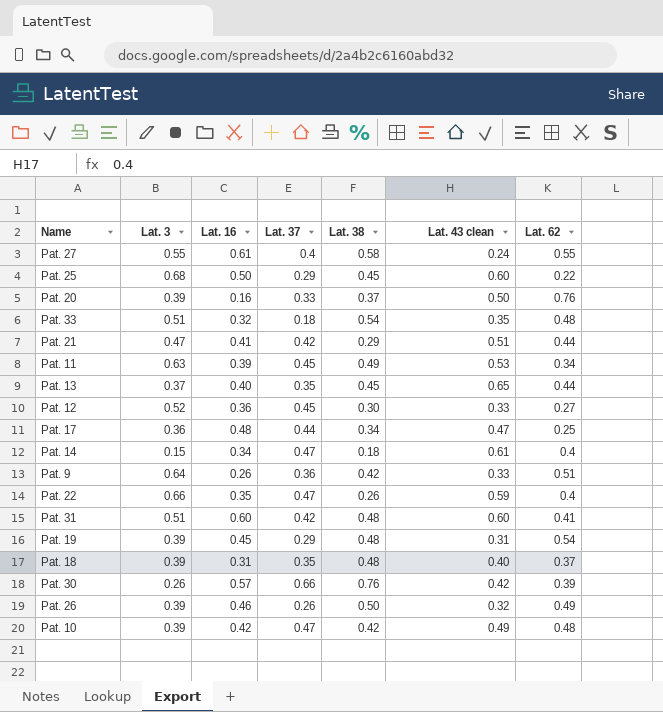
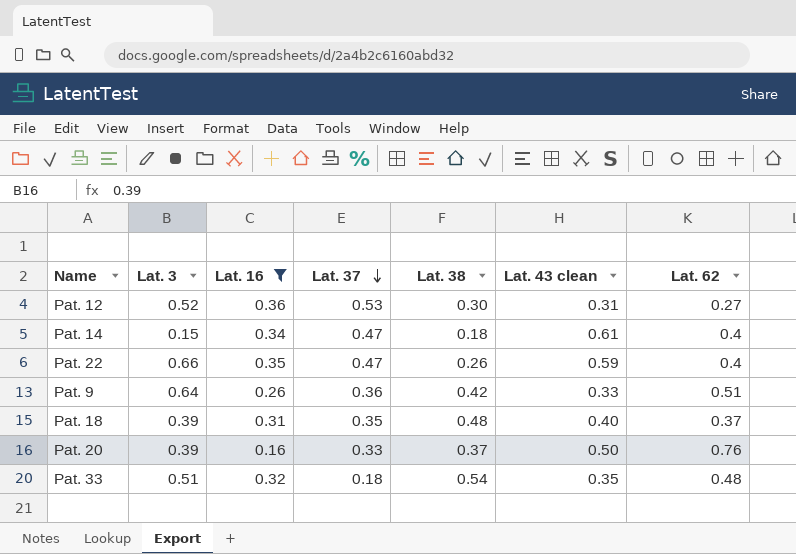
filter: none -> Lat. 16 <= 0.36
row order: none -> Lat. 37 descending
Pat. 12 | Lat. 37: 0.45 -> 0.53
Pat. 12 | Lat. 43 clean: 0.33 -> 0.31

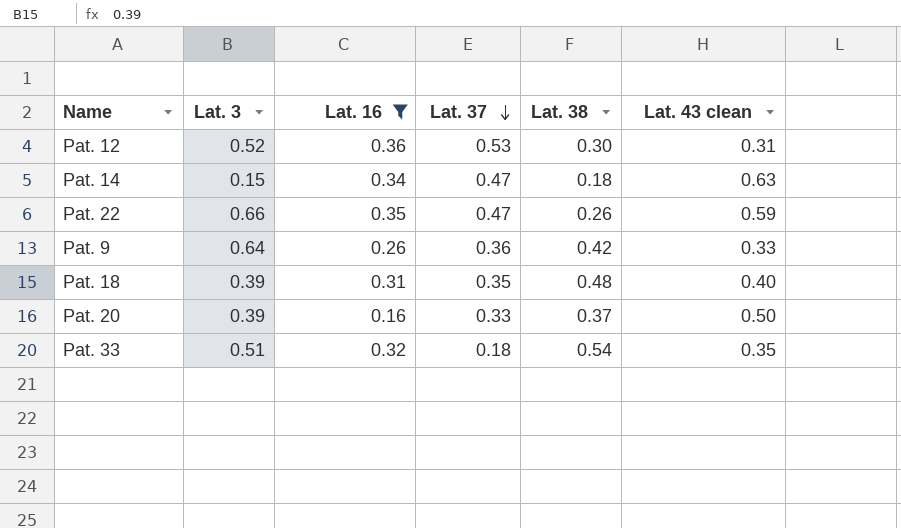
column Lat. 62 | position: 7 -> none
Pat. 14 | Lat. 43 clean: 0.61 -> 0.63

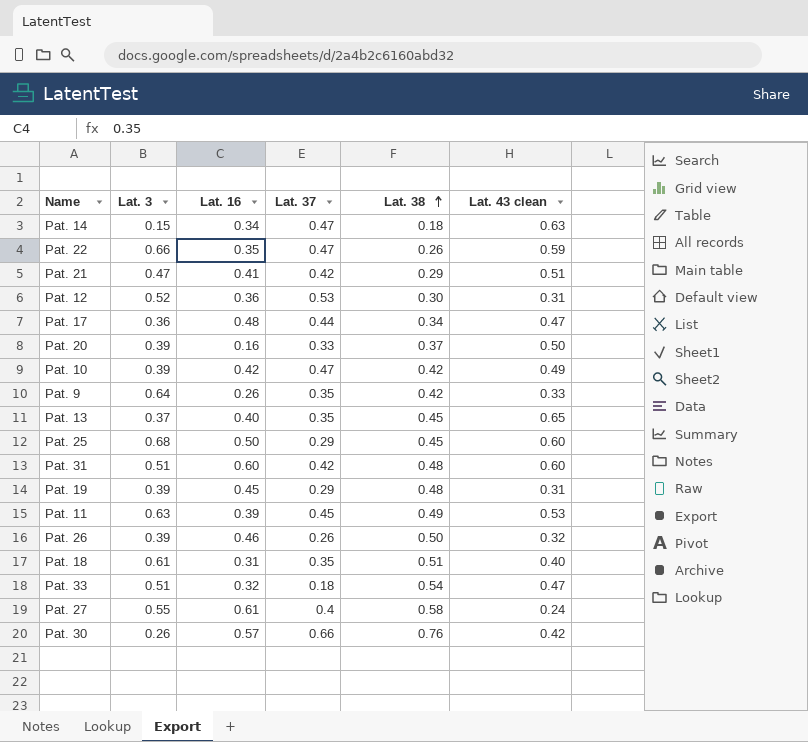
filter: Lat. 16 <= 0.36 -> none
row order: Lat. 37 descending -> Lat. 38 ascending
Pat. 9 | Lat. 37: 0.36 -> 0.35
Pat. 18 | Lat. 3: 0.39 -> 0.61
Pat. 18 | Lat. 38: 0.48 -> 0.51
Pat. 33 | Lat. 43 clean: 0.35 -> 0.47

